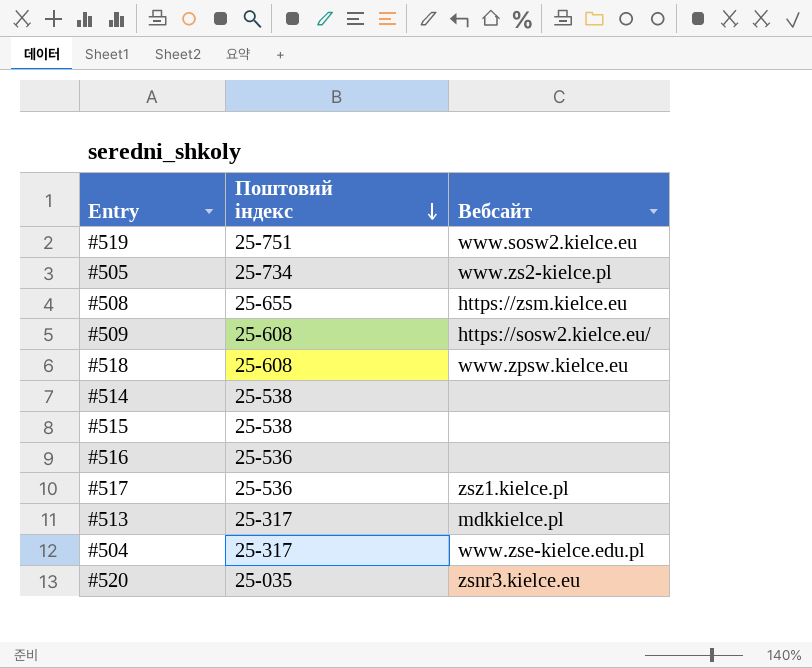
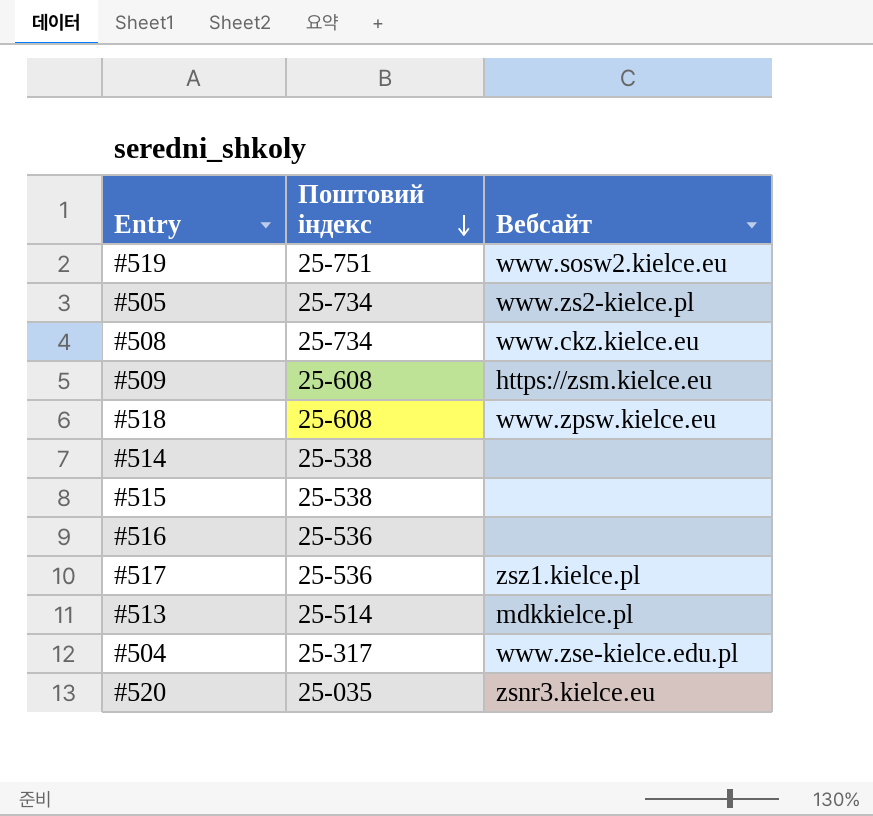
#508 | Поштовий індекс: 25-655 -> 25-734
#508 | Вебсайт: https://zsm.kielce.eu -> www.ckz.kielce.eu
#509 | Вебсайт: https://sosw2.kielce.eu/ -> https://zsm.kielce.eu
#513 | Поштовий індекс: 25-317 -> 25-514

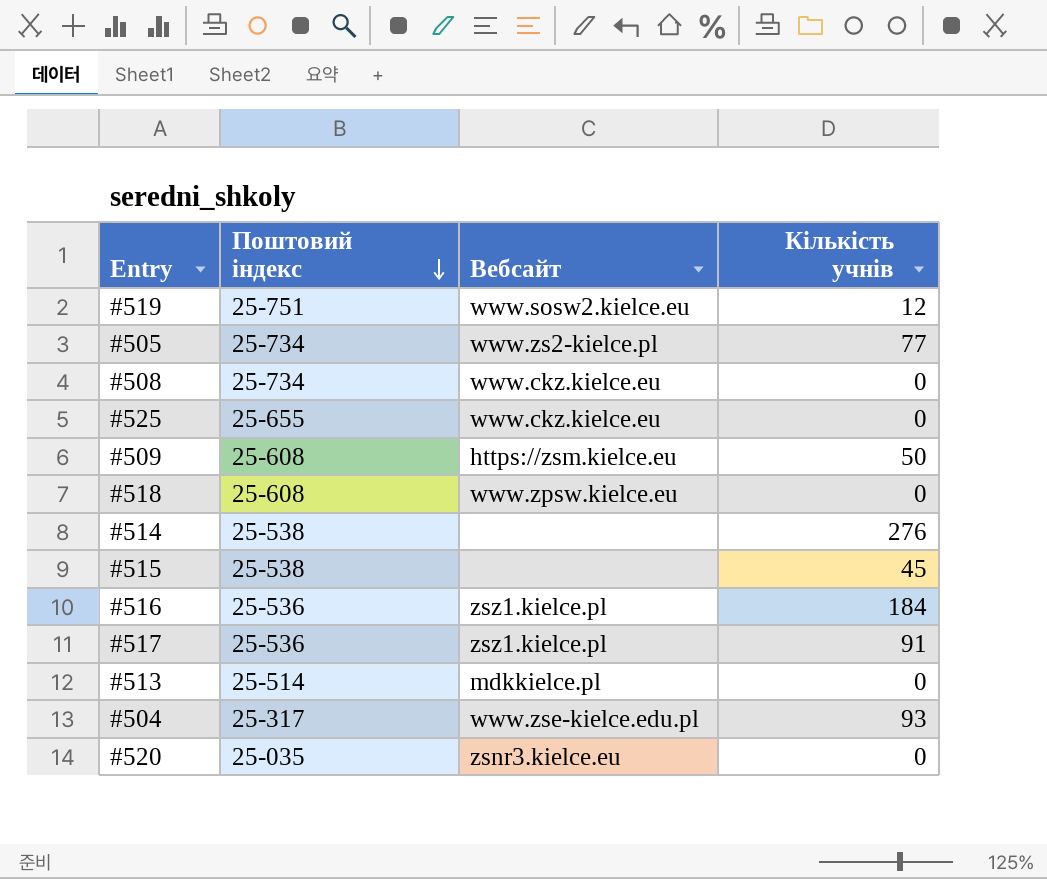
column Кількість учнів | position: none -> 4
row #525: none -> 25-655 | www.ckz.kielce.eu | 0
#516 | Вебсайт: none -> zsz1.kielce.pl

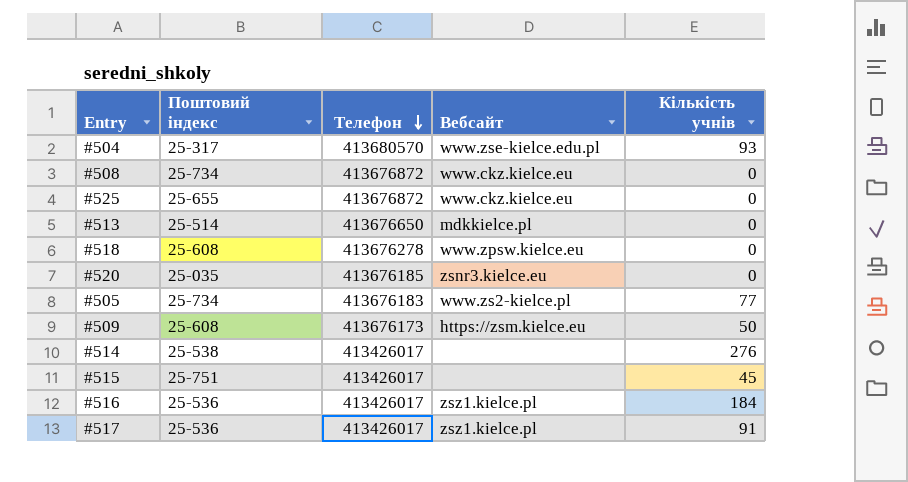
row order: Поштовий індекс descending -> Телефон descending
column Телефон | position: none -> 3
row #519: 25-751 | www.sosw2.kielce.eu | 12 -> none
#515 | Поштовий індекс: 25-538 -> 25-751

